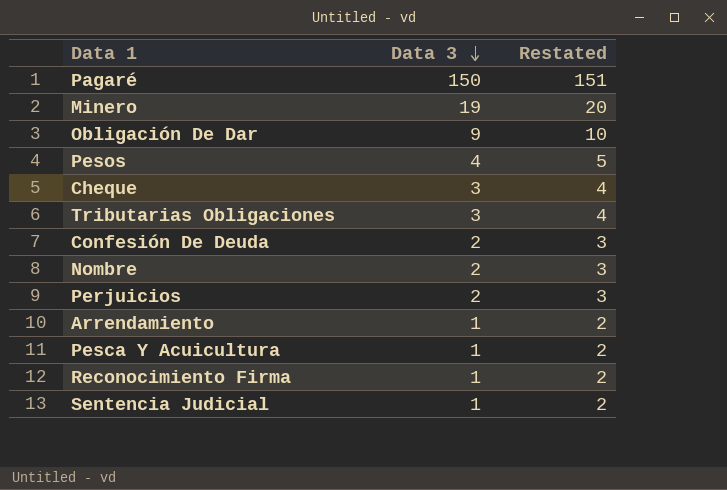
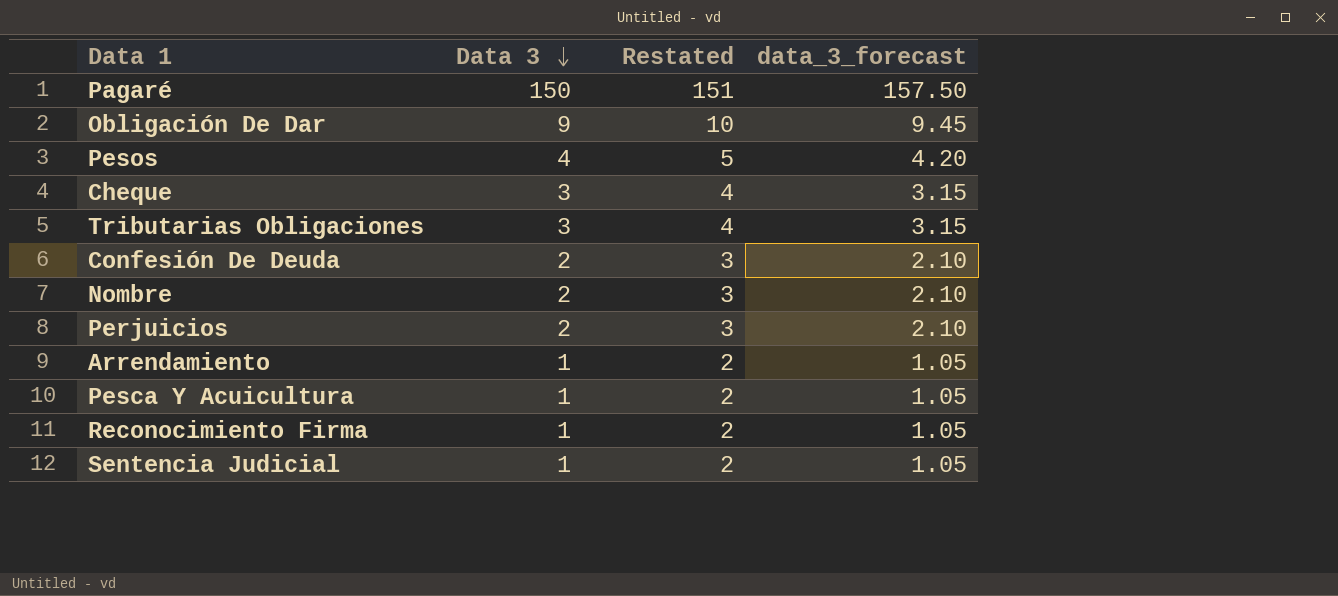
column data_3_forecast | formula: none -> [Data 3] * 1.05
row Minero: 19 | 20 -> none

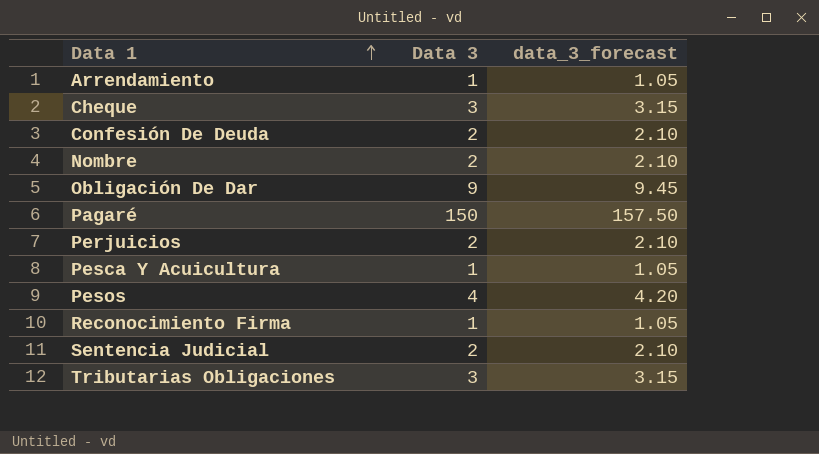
row order: Data 3 descending -> Data 1 ascending
column Restated | formula: [Data 3] + 1 -> none
Sentencia Judicial | Data 3: 1 -> 2
Sentencia Judicial | data_3_forecast: 1.05 -> 2.10

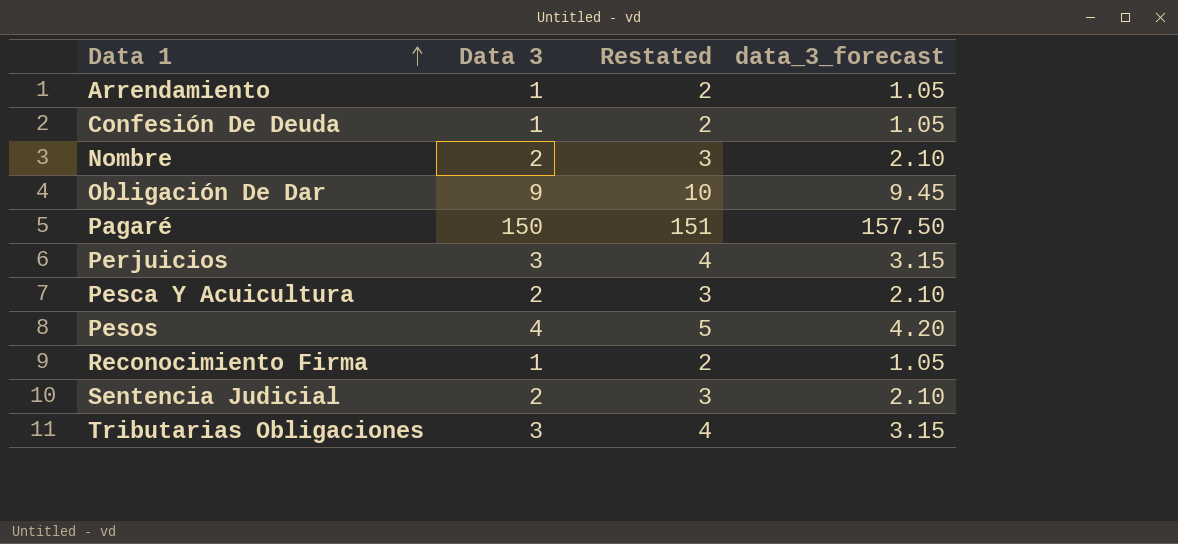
column Restated | formula: none -> [Data 3] + 1
row Cheque: 3 | 3.15 -> none
Confesión De Deuda | Data 3: 2 -> 1
Confesión De Deuda | data_3_forecast: 2.10 -> 1.05
Perjuicios | Data 3: 2 -> 3
Perjuicios | data_3_forecast: 2.10 -> 3.15
Pesca Y Acuicultura | Data 3: 1 -> 2
Pesca Y Acuicultura | data_3_forecast: 1.05 -> 2.10

